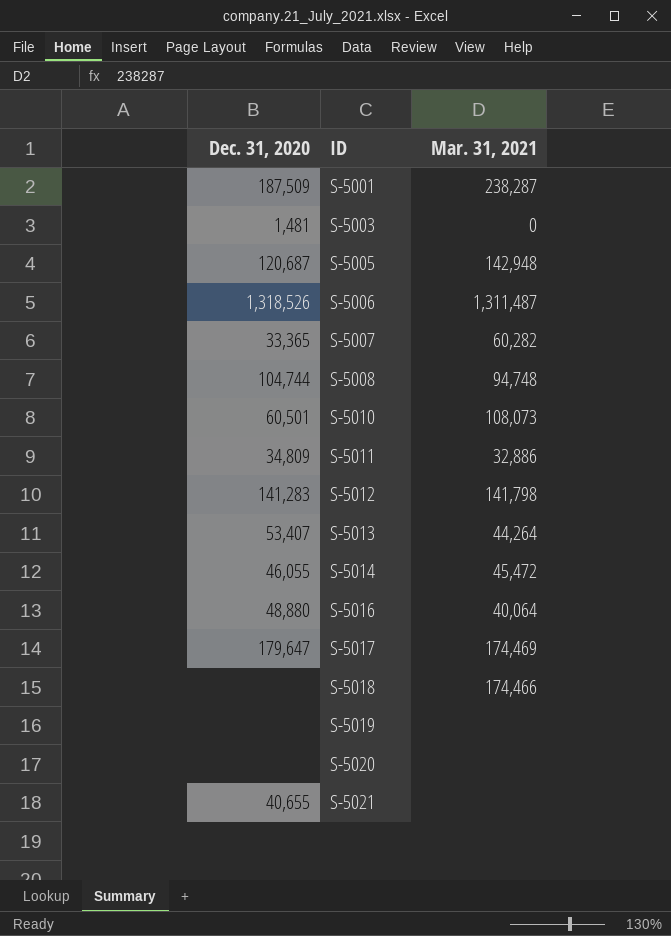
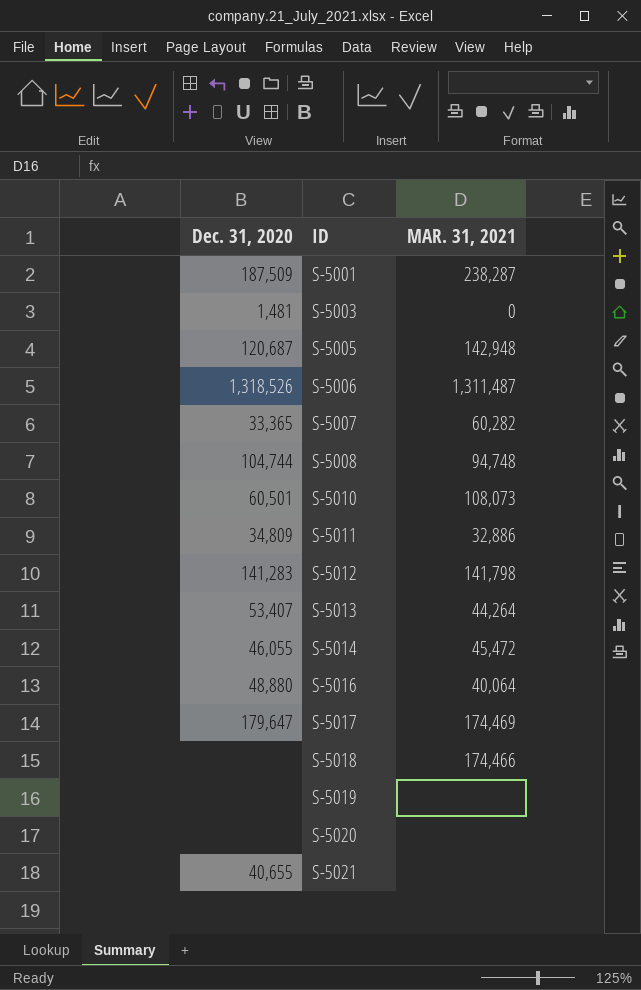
column name: Mar. 31, 2021 -> MAR. 31, 2021

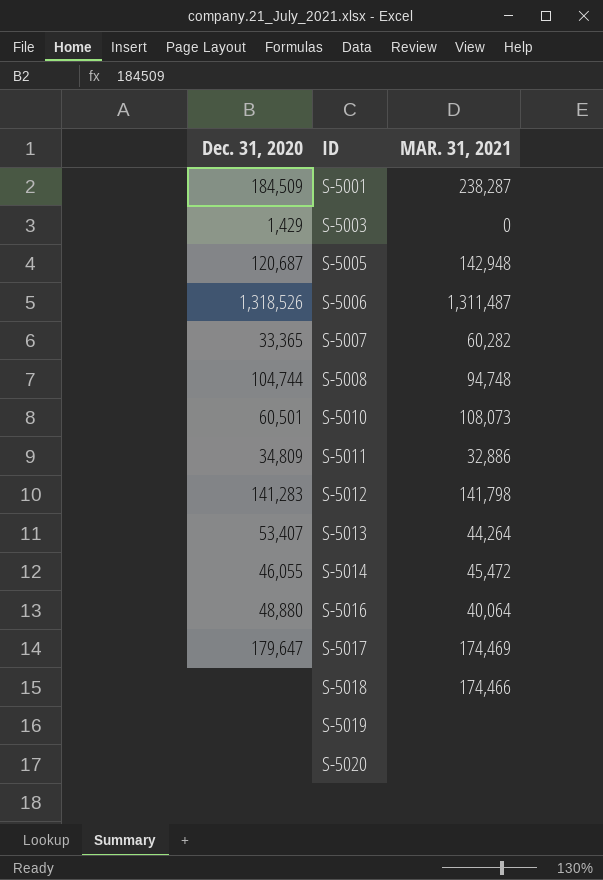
row S-5021: 40,655 | none -> none
S-5001 | Dec. 31, 2020: 187,509 -> 184,509
S-5003 | Dec. 31, 2020: 1,481 -> 1,429

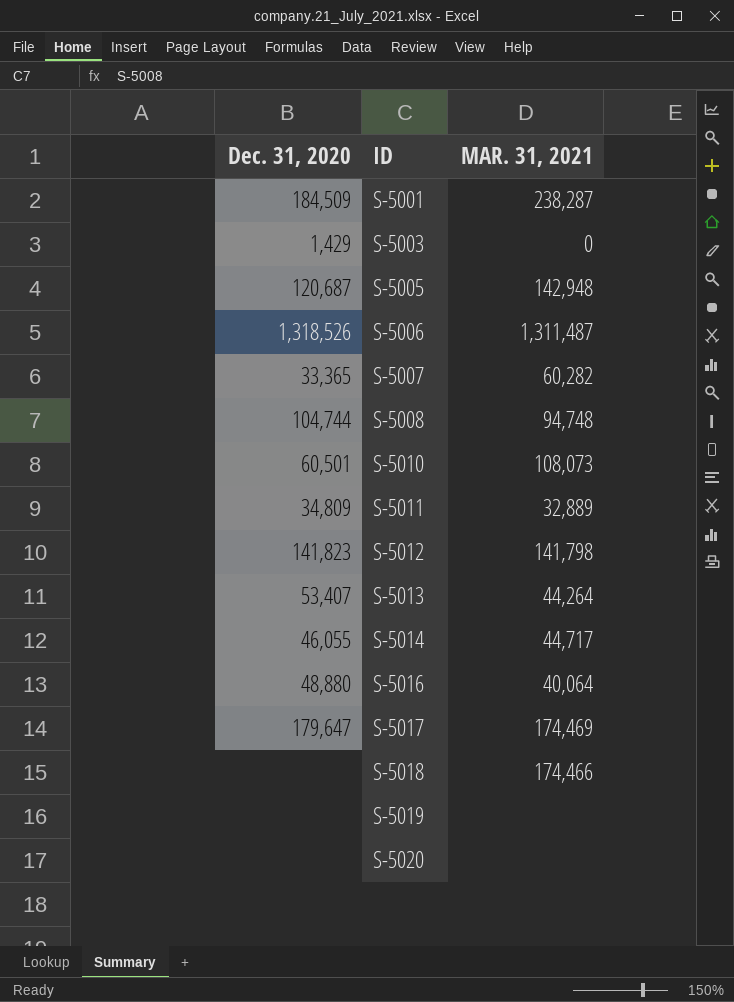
S-5011 | MAR. 31, 2021: 32,886 -> 32,889
S-5012 | Dec. 31, 2020: 141,283 -> 141,823
S-5014 | MAR. 31, 2021: 45,472 -> 44,717

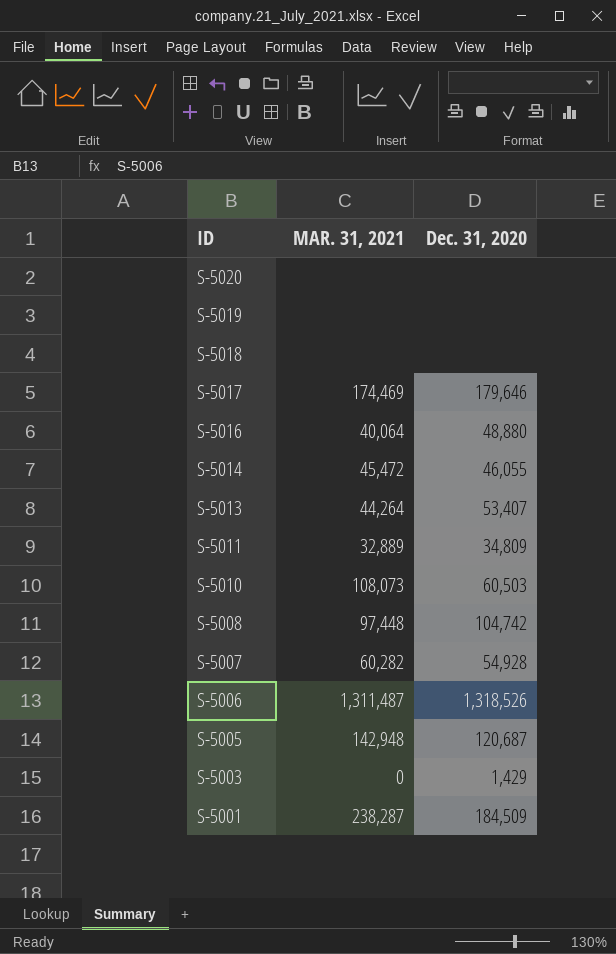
row order: ID ascending -> ID descending
column Dec. 31, 2020 | position: 1 -> 3
row S-5012: 141,823 | 141,798 -> none
S-5018 | MAR. 31, 2021: 174,466 -> none
S-5017 | Dec. 31, 2020: 179,647 -> 179,646
S-5014 | MAR. 31, 2021: 44,717 -> 45,472
S-5010 | Dec. 31, 2020: 60,501 -> 60,503
S-5008 | MAR. 31, 2021: 94,748 -> 97,448
S-5008 | Dec. 31, 2020: 104,744 -> 104,742
S-5007 | Dec. 31, 2020: 33,365 -> 54,928

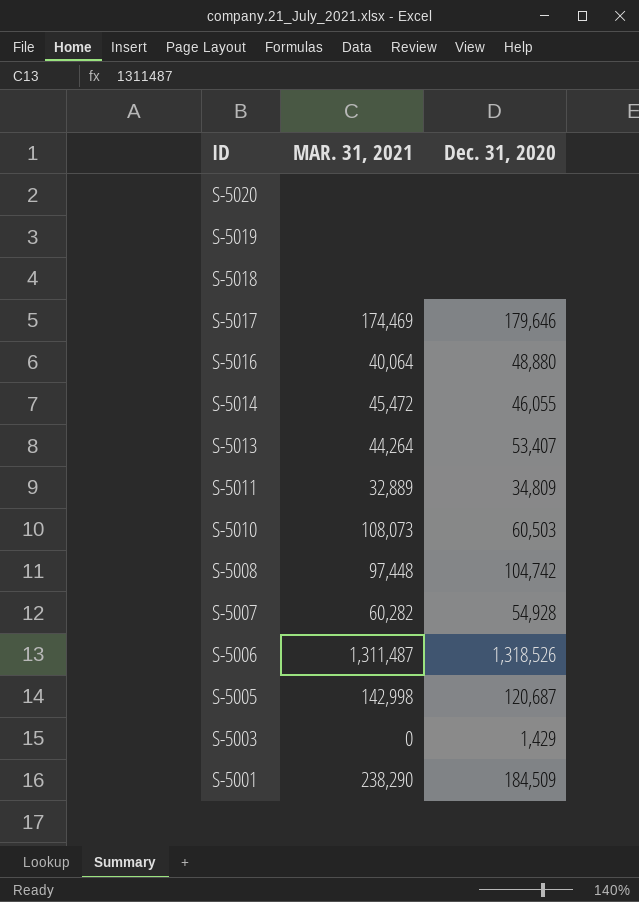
S-5005 | MAR. 31, 2021: 142,948 -> 142,998
S-5001 | MAR. 31, 2021: 238,287 -> 238,290

